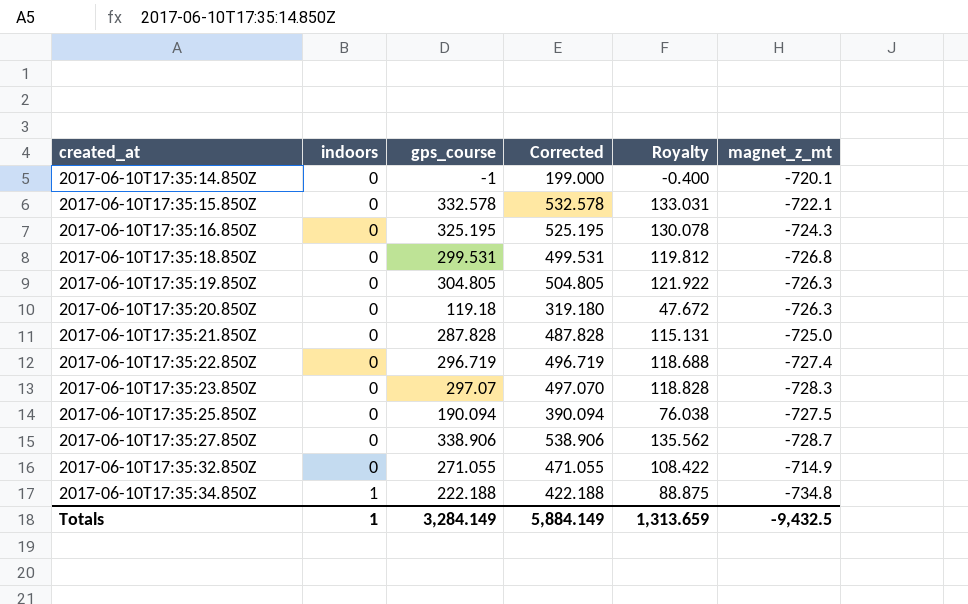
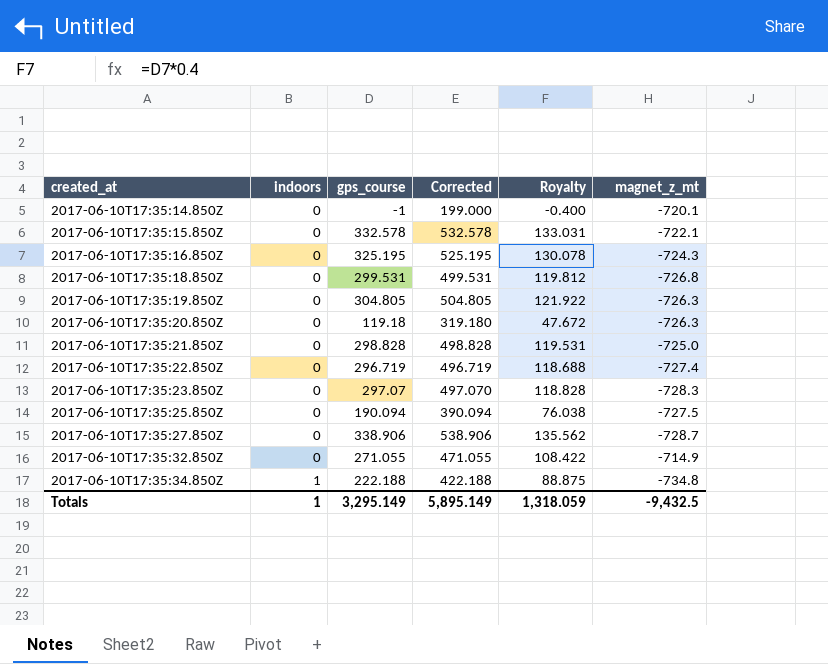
2017-06-10T17:35:21.850Z | gps_course: 287.828 -> 298.828
2017-06-10T17:35:21.850Z | Corrected: 487.828 -> 498.828
2017-06-10T17:35:21.850Z | Royalty: 115.131 -> 119.531
Totals | gps_course: 3,284.149 -> 3,295.149
Totals | Corrected: 5,884.149 -> 5,895.149
Totals | Royalty: 1,313.659 -> 1,318.059

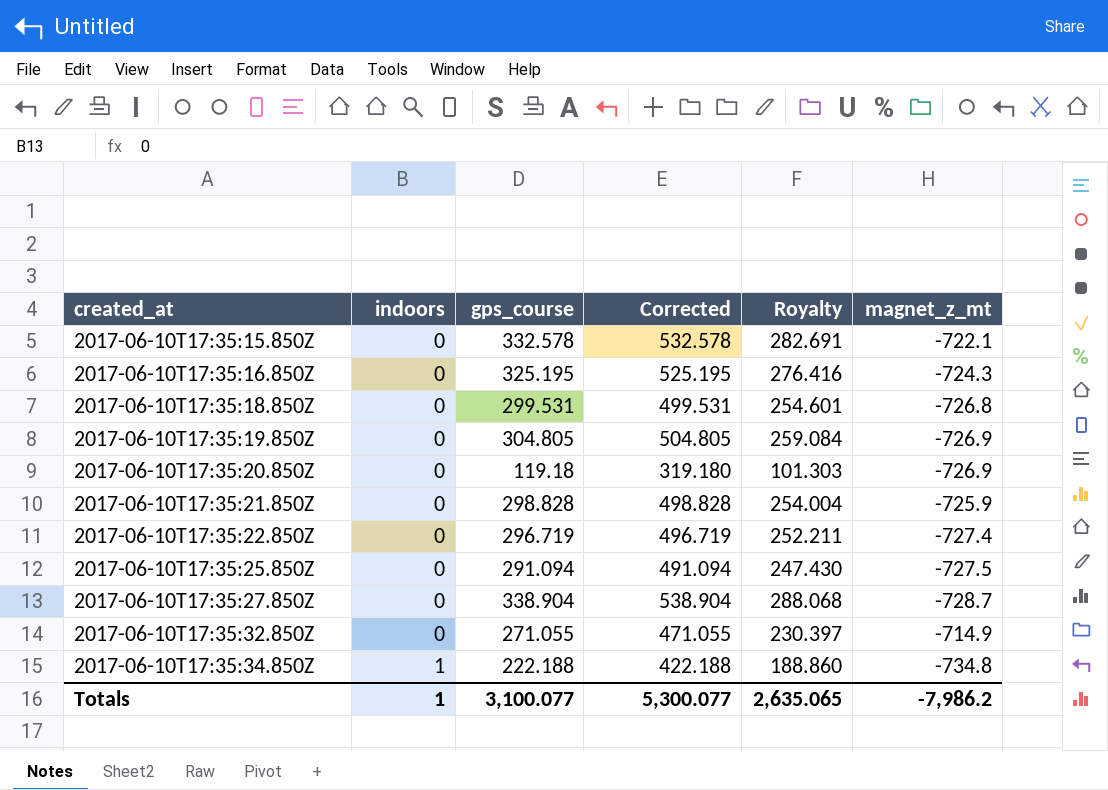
column Royalty | formula: [gps_course] * 0.4 -> [gps_course] * 0.85
row 2017-06-10T17:35:14.850Z: 0 | -1 | 199.000 | -0.400 | -720.1 -> none
row 2017-06-10T17:35:23.850Z: 0 | 297.07 | 497.070 | 118.828 | -728.3 -> none
2017-06-10T17:35:19.850Z | magnet_z_mt: -726.3 -> -726.9
2017-06-10T17:35:20.850Z | magnet_z_mt: -726.3 -> -726.9
2017-06-10T17:35:21.850Z | magnet_z_mt: -725.0 -> -725.9
2017-06-10T17:35:25.850Z | gps_course: 190.094 -> 291.094
2017-06-10T17:35:25.850Z | Corrected: 390.094 -> 491.094
2017-06-10T17:35:27.850Z | gps_course: 338.906 -> 338.904
2017-06-10T17:35:27.850Z | Corrected: 538.906 -> 538.904
Totals | gps_course: 3,295.149 -> 3,100.077
Totals | Corrected: 5,895.149 -> 5,300.077
Totals | Royalty: 1,318.059 -> 2,635.065
Totals | magnet_z_mt: -9,432.5 -> -7,986.2

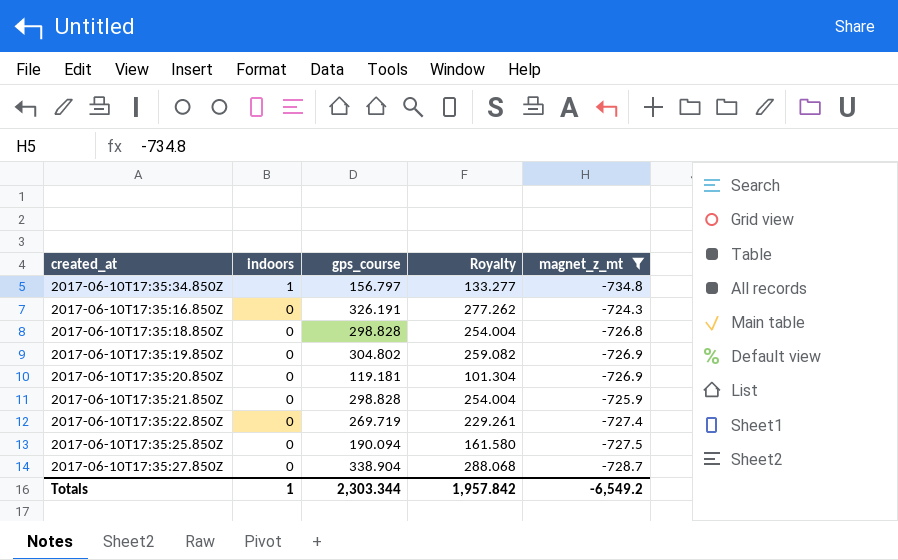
filter: none -> magnet_z_mt <= -724.3
row order: created_at ascending -> indoors descending
column Corrected | formula: [gps_course] + 200 -> none
2017-06-10T17:35:34.850Z | gps_course: 222.188 -> 156.797
2017-06-10T17:35:34.850Z | Royalty: 188.860 -> 133.277
2017-06-10T17:35:16.850Z | gps_course: 325.195 -> 326.191
2017-06-10T17:35:16.850Z | Royalty: 276.416 -> 277.262
2017-06-10T17:35:18.850Z | gps_course: 299.531 -> 298.828
2017-06-10T17:35:18.850Z | Royalty: 254.601 -> 254.004
2017-06-10T17:35:19.850Z | gps_course: 304.805 -> 304.802
2017-06-10T17:35:19.850Z | Royalty: 259.084 -> 259.082
2017-06-10T17:35:20.850Z | gps_course: 119.18 -> 119.181
2017-06-10T17:35:20.850Z | Royalty: 101.303 -> 101.304
2017-06-10T17:35:22.850Z | gps_course: 296.719 -> 269.719
2017-06-10T17:35:22.850Z | Royalty: 252.211 -> 229.261
2017-06-10T17:35:25.850Z | gps_course: 291.094 -> 190.094
2017-06-10T17:35:25.850Z | Royalty: 247.430 -> 161.580
Totals | gps_course: 3,100.077 -> 2,303.344
Totals | Royalty: 2,635.065 -> 1,957.842
Totals | magnet_z_mt: -7,986.2 -> -6,549.2

